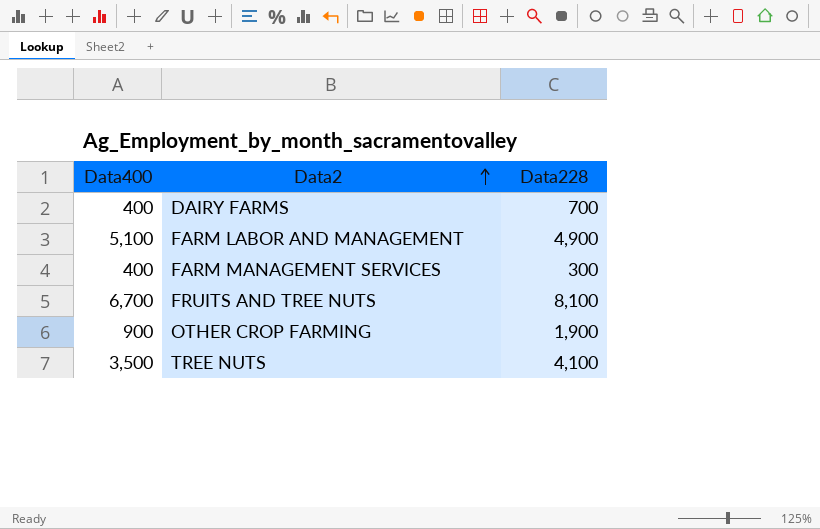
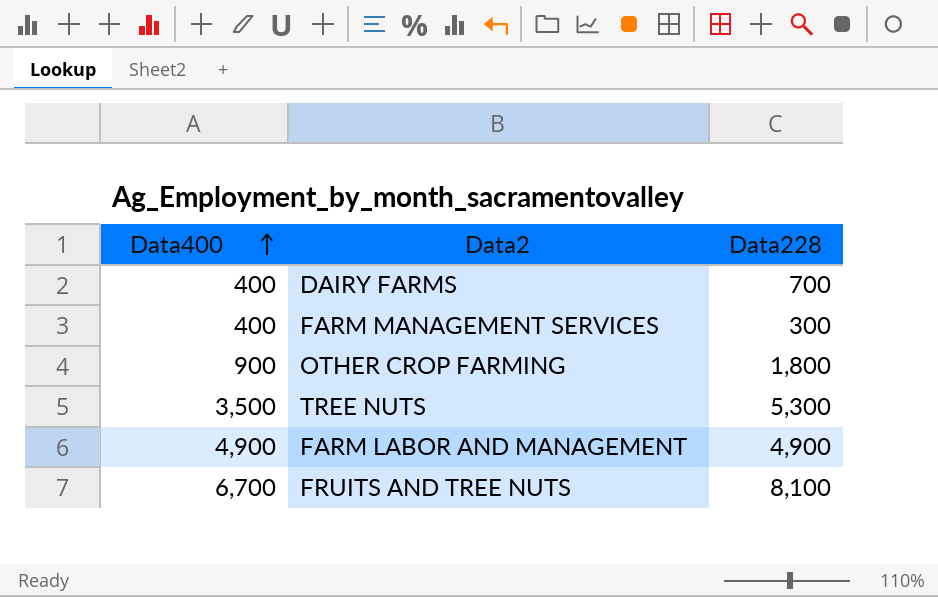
row order: Data2 ascending -> Data400 ascending
OTHER CROP FARMING | Data228: 1,900 -> 1,800
TREE NUTS | Data228: 4,100 -> 5,300
FARM LABOR AND MANAGEMENT | Data400: 5,100 -> 4,900

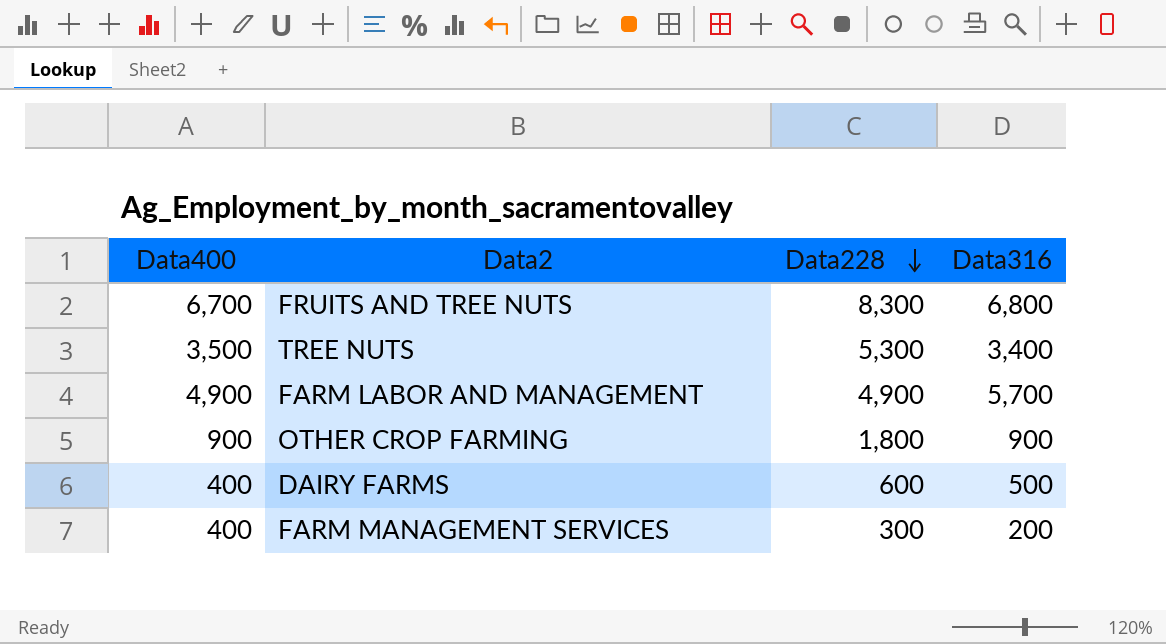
row order: Data400 ascending -> Data228 descending
column Data316 | position: none -> 4
FRUITS AND TREE NUTS | Data228: 8,100 -> 8,300
DAIRY FARMS | Data228: 700 -> 600

